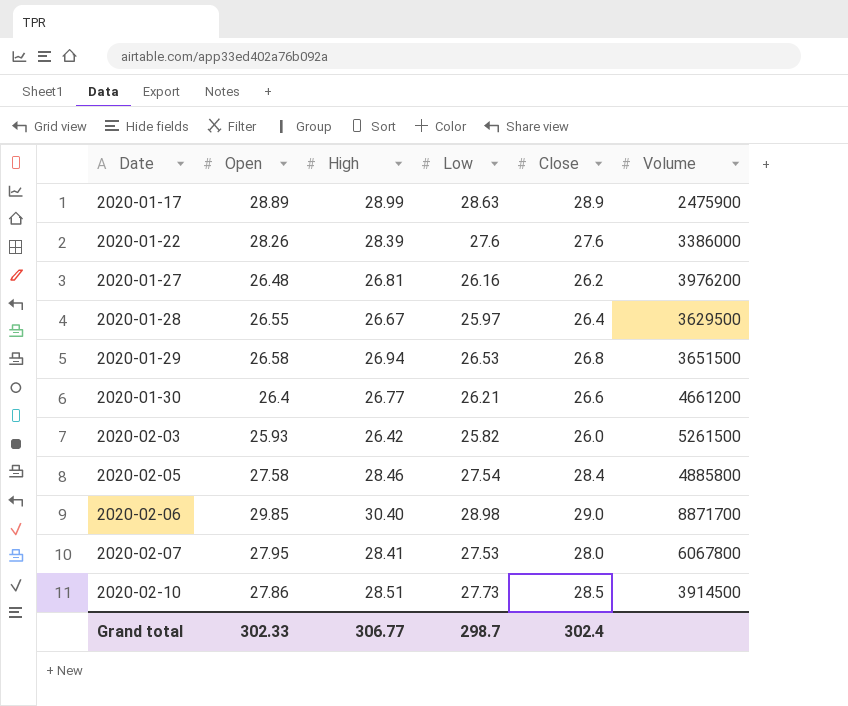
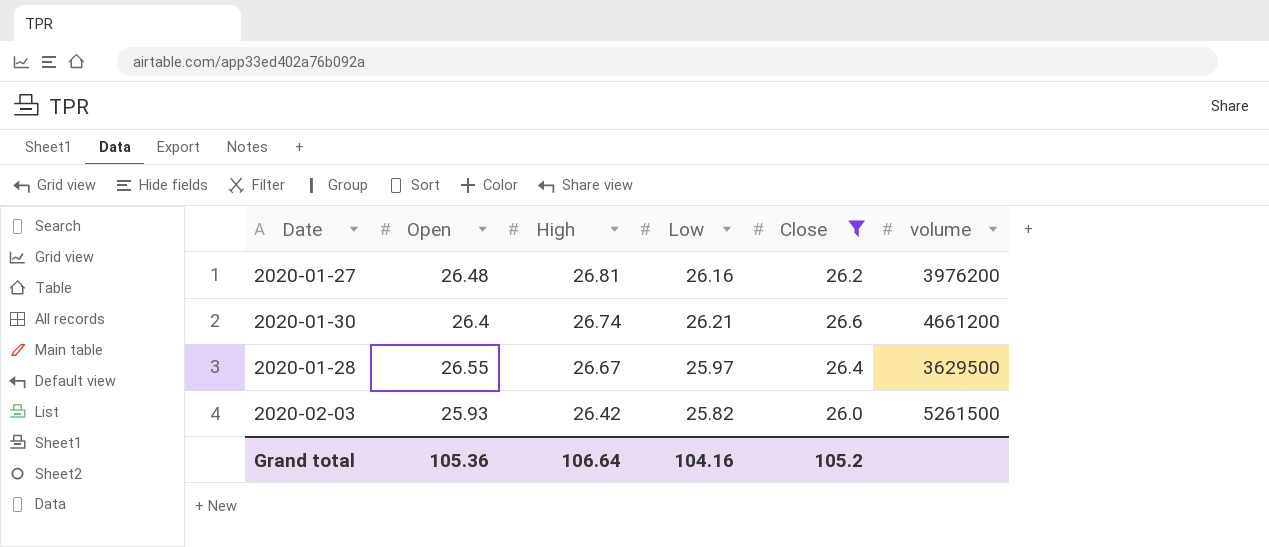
filter: none -> Close <= 26.6
row order: Date ascending -> High descending
column name: Volume -> volume
2020-01-30 | High: 26.77 -> 26.74
Grand total | Open: 302.33 -> 105.36
Grand total | High: 306.77 -> 106.64
Grand total | Low: 298.7 -> 104.16
Grand total | Close: 302.4 -> 105.2

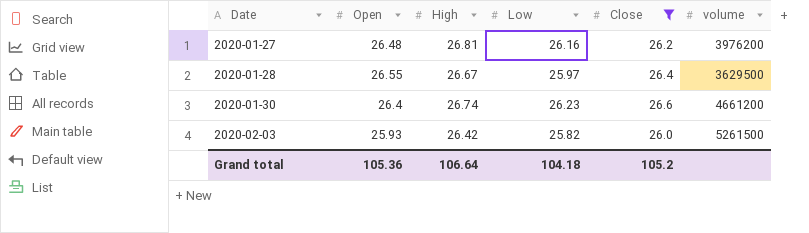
row order: High descending -> Date ascending
2020-01-30 | Low: 26.21 -> 26.23
Grand total | Low: 104.16 -> 104.18

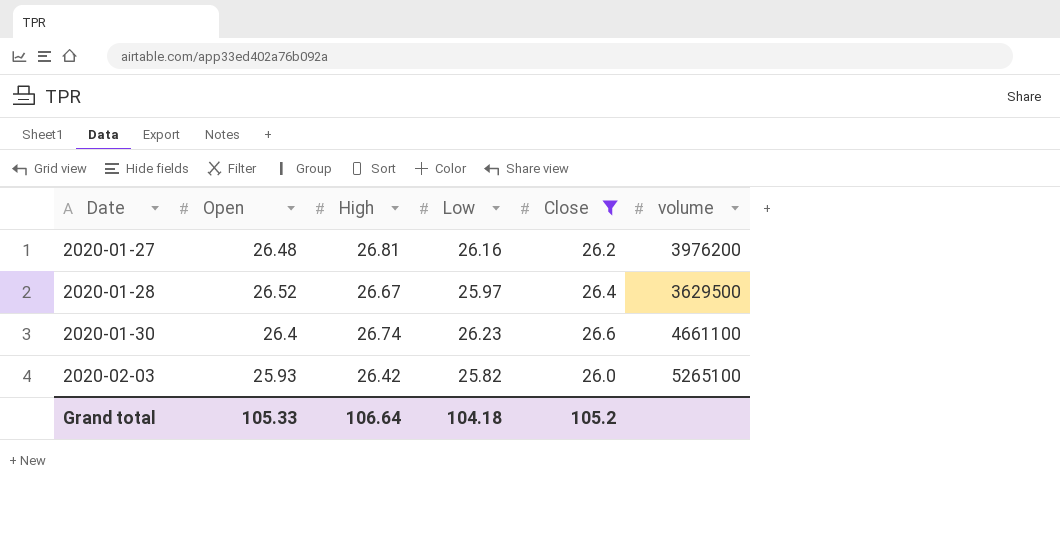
2020-01-28 | Open: 26.55 -> 26.52
2020-01-30 | volume: 4661200 -> 4661100
2020-02-03 | volume: 5261500 -> 5265100
Grand total | Open: 105.36 -> 105.33

